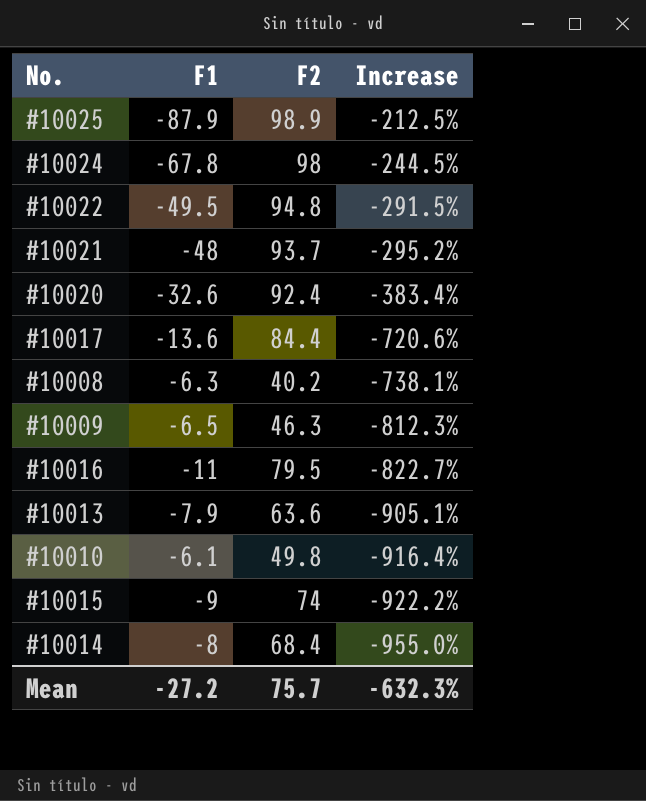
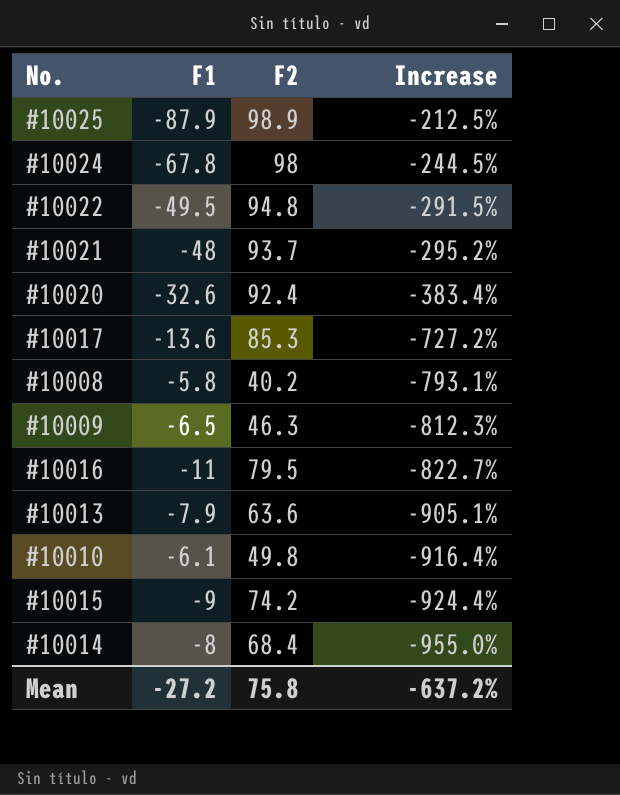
#10017 | F2: 84.4 -> 85.3
#10017 | Increase: -720.6% -> -727.2%
#10008 | F1: -6.3 -> -5.8
#10008 | Increase: -738.1% -> -793.1%
#10015 | F2: 74 -> 74.2
#10015 | Increase: -922.2% -> -924.4%
Mean | F2: 75.7 -> 75.8
Mean | Increase: -632.3% -> -637.2%

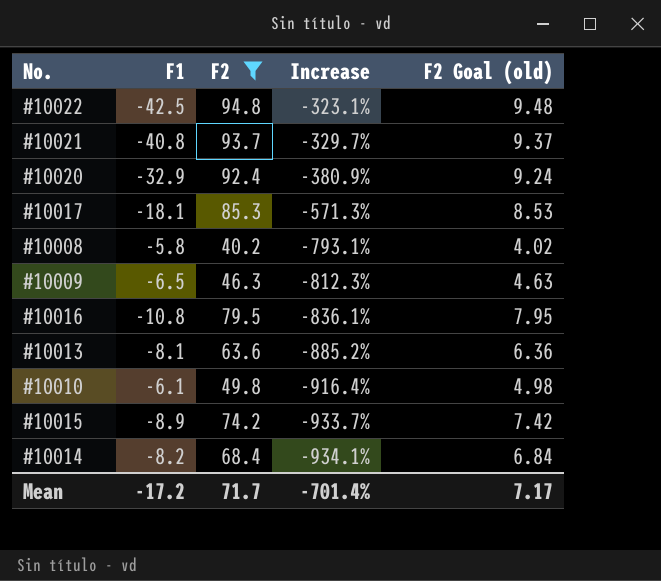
filter: none -> F2 <= 94.8
column F2 Goal (old) | formula: none -> [F2] * 0.1
#10022 | F1: -49.5 -> -42.5
#10022 | Increase: -291.5% -> -323.1%
#10021 | F1: -48 -> -40.8
#10021 | Increase: -295.2% -> -329.7%
#10020 | F1: -32.6 -> -32.9
#10020 | Increase: -383.4% -> -380.9%
#10017 | F1: -13.6 -> -18.1
#10017 | Increase: -727.2% -> -571.3%
#10016 | F1: -11 -> -10.8
#10016 | Increase: -822.7% -> -836.1%
#10013 | F1: -7.9 -> -8.1
#10013 | Increase: -905.1% -> -885.2%
#10015 | F1: -9 -> -8.9
#10015 | Increase: -924.4% -> -933.7%
#10014 | F1: -8 -> -8.2
#10014 | Increase: -955.0% -> -934.1%
Mean | F1: -27.2 -> -17.2
Mean | F2: 75.8 -> 71.7
Mean | Increase: -637.2% -> -701.4%

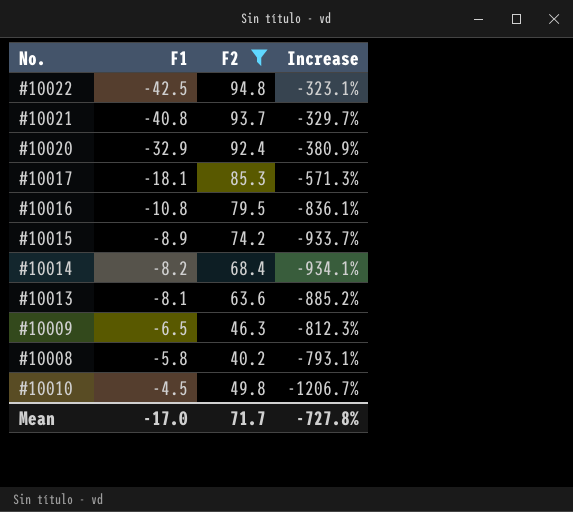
row order: Increase descending -> F1 ascending
column F2 Goal (old) | formula: [F2] * 0.1 -> none
#10010 | F1: -6.1 -> -4.5
#10010 | Increase: -916.4% -> -1206.7%
Mean | F1: -17.2 -> -17.0
Mean | Increase: -701.4% -> -727.8%

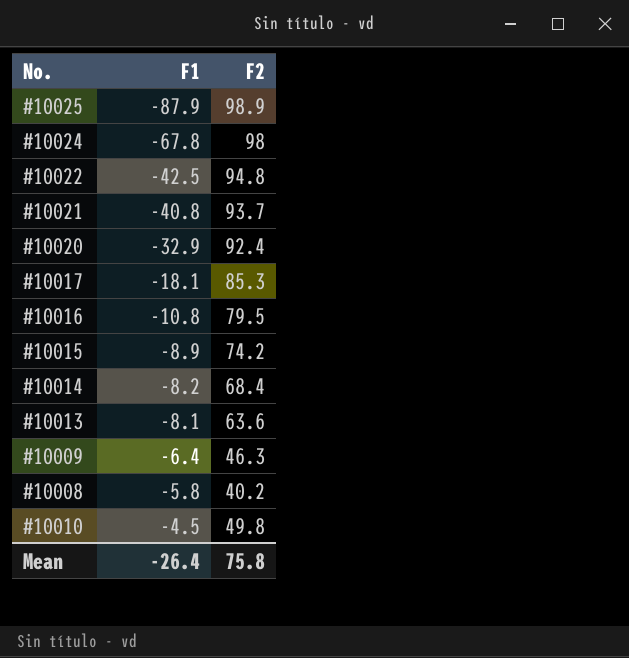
filter: F2 <= 94.8 -> none
column Increase | formula: ([F2] - [F1]) / [F1] -> none
#10009 | F1: -6.5 -> -6.4
Mean | F1: -17.0 -> -26.4
Mean | F2: 71.7 -> 75.8

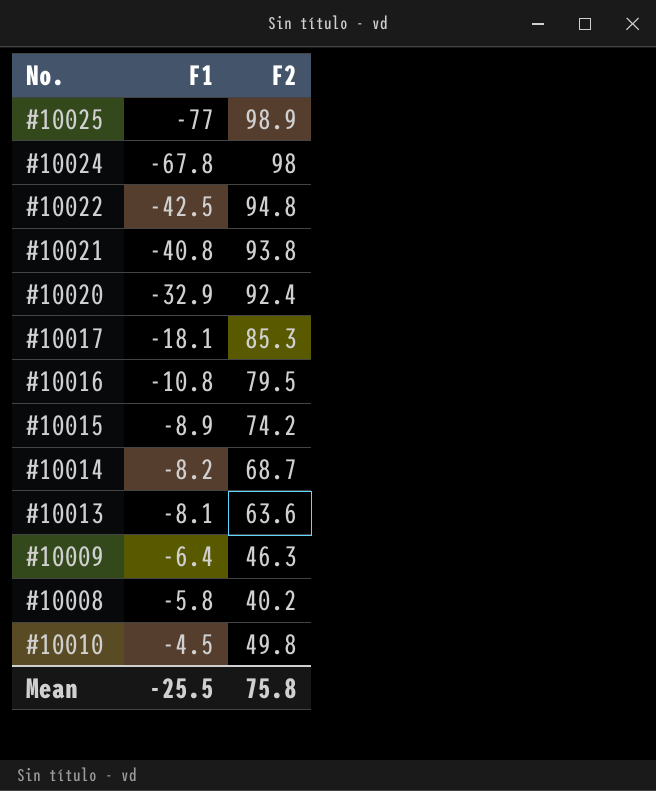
#10025 | F1: -87.9 -> -77
#10021 | F2: 93.7 -> 93.8
#10014 | F2: 68.4 -> 68.7
Mean | F1: -26.4 -> -25.5

